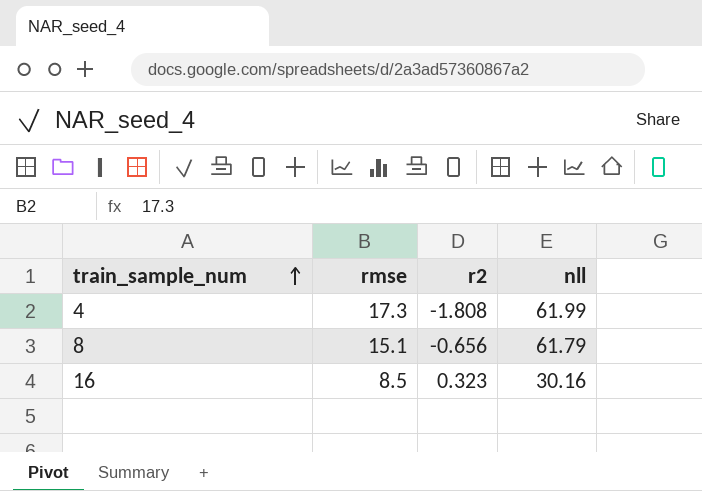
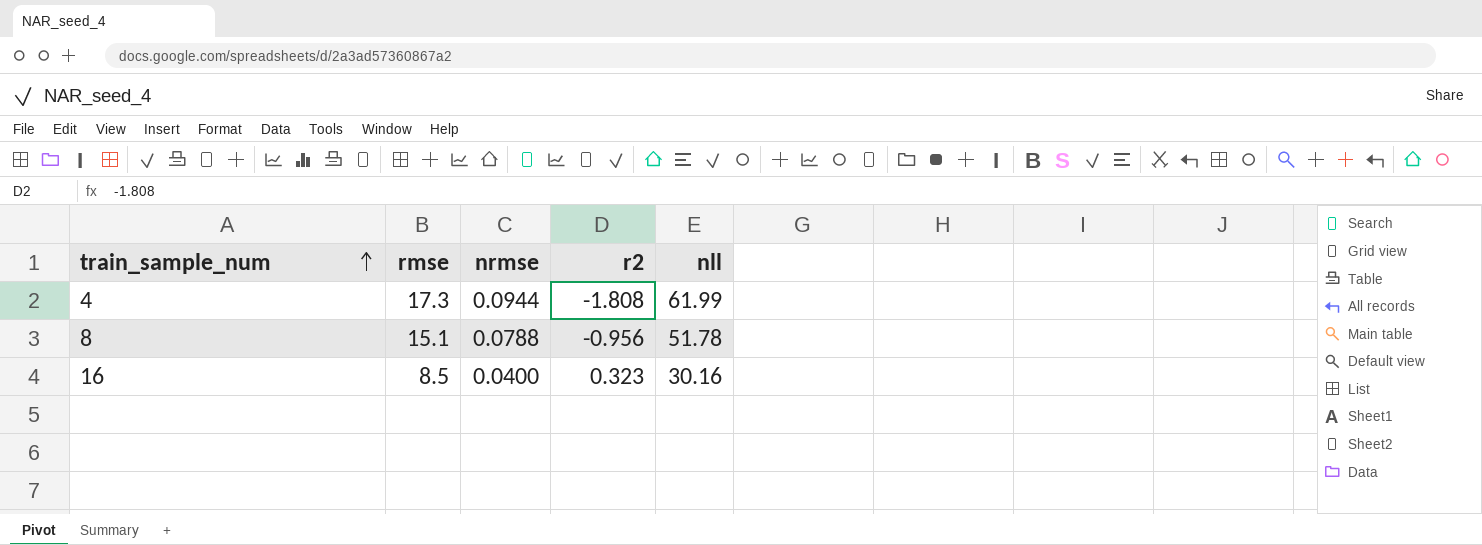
column nrmse | position: none -> 3
8 | r2: -0.656 -> -0.956
8 | nll: 61.79 -> 51.78

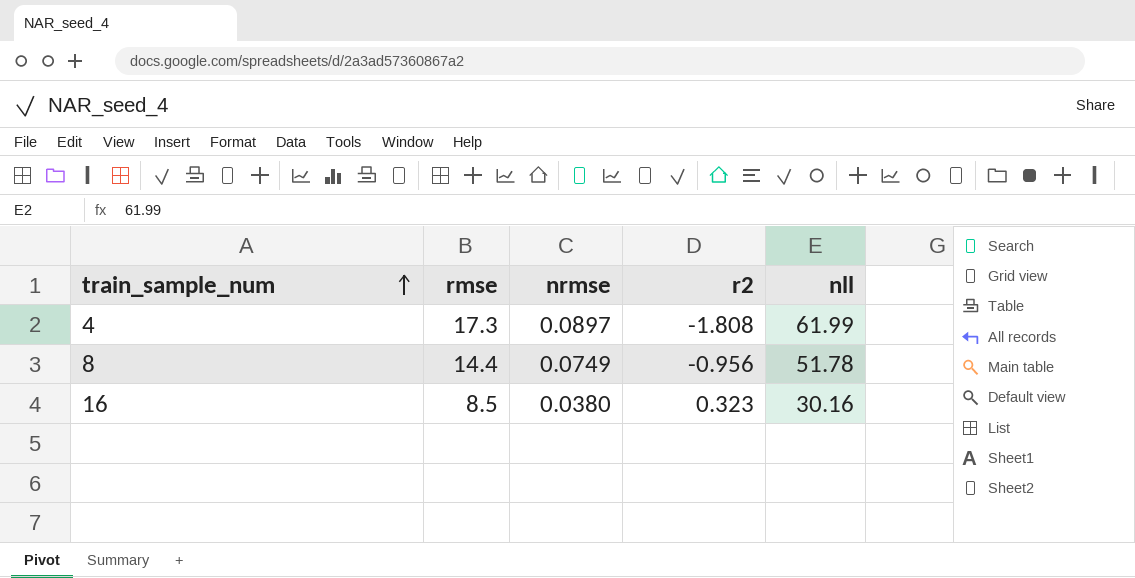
4 | nrmse: 0.0944 -> 0.0897
8 | rmse: 15.1 -> 14.4
8 | nrmse: 0.0788 -> 0.0749
16 | nrmse: 0.0400 -> 0.0380

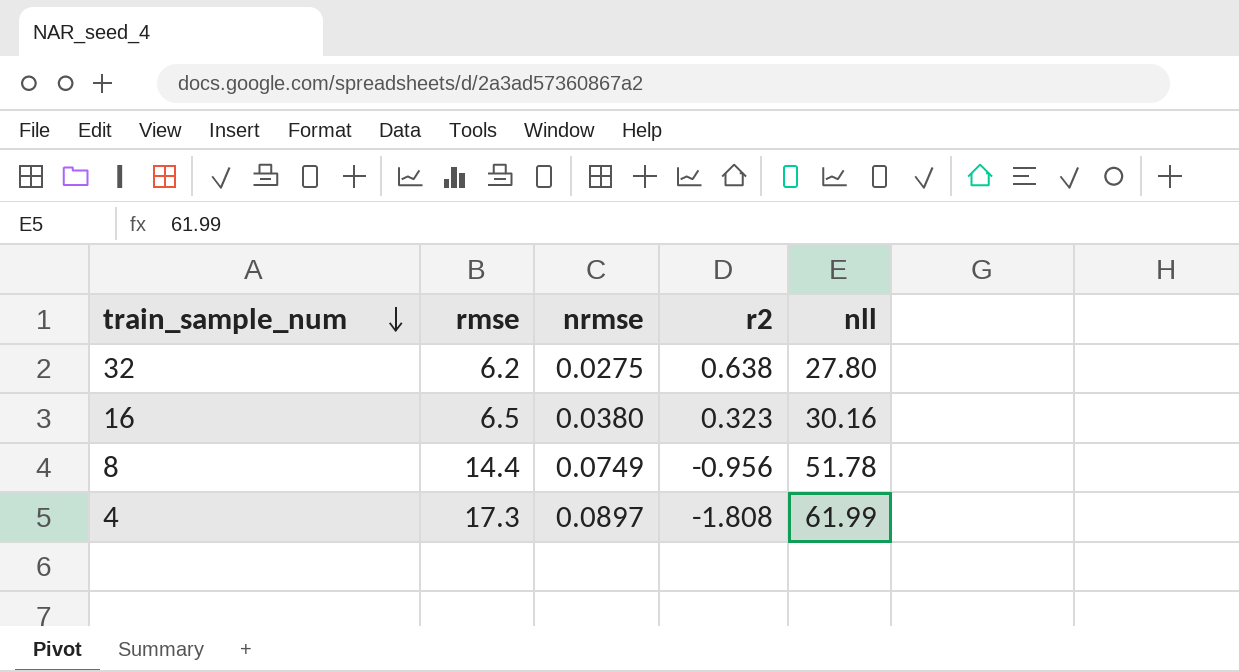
row order: train_sample_num ascending -> train_sample_num descending
row 32: none -> 6.2 | 0.0275 | 0.638 | 27.80
16 | rmse: 8.5 -> 6.5

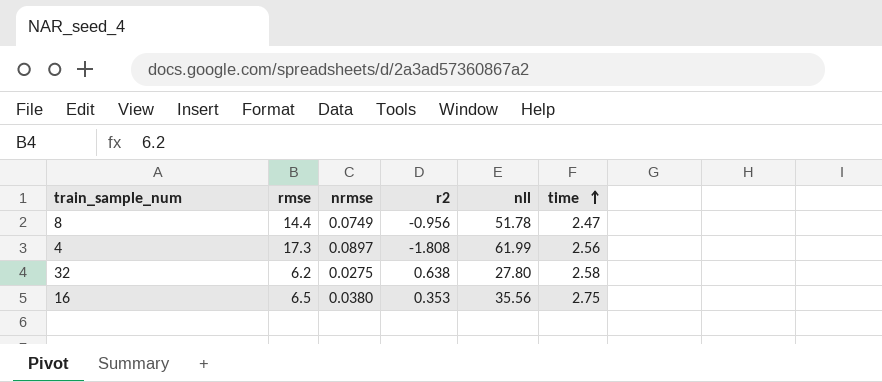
row order: train_sample_num descending -> time ascending
column time | position: none -> 6
16 | r2: 0.323 -> 0.353
16 | nll: 30.16 -> 35.56

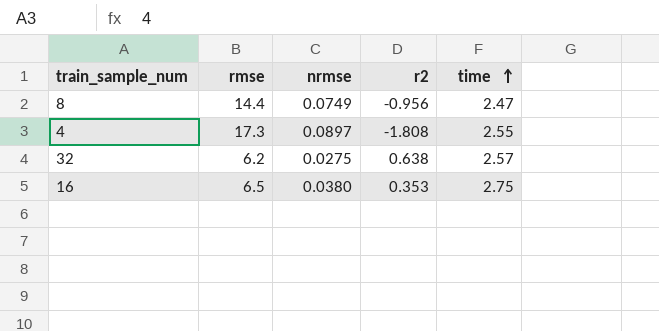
column nll | position: 5 -> none
4 | time: 2.56 -> 2.55
32 | time: 2.58 -> 2.57

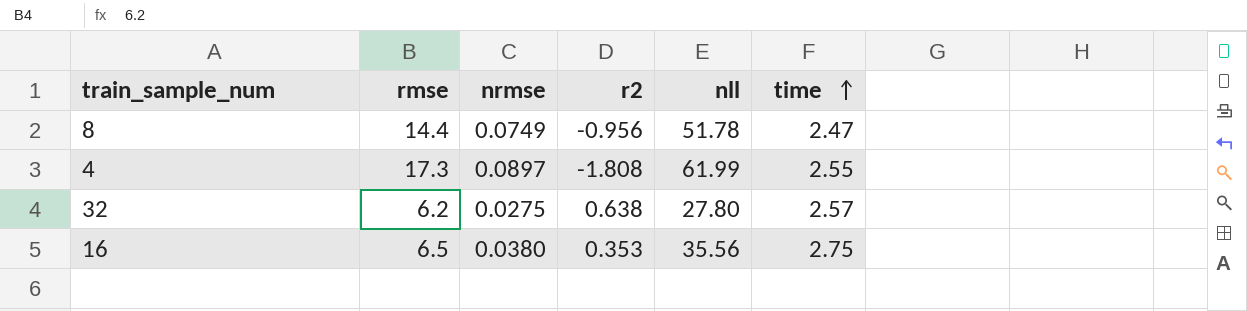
column nll | position: none -> 5

